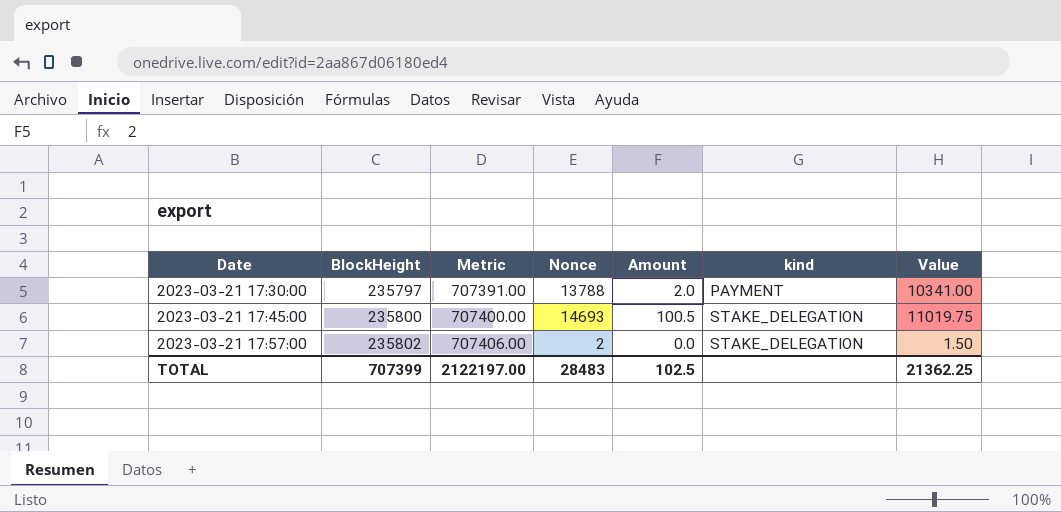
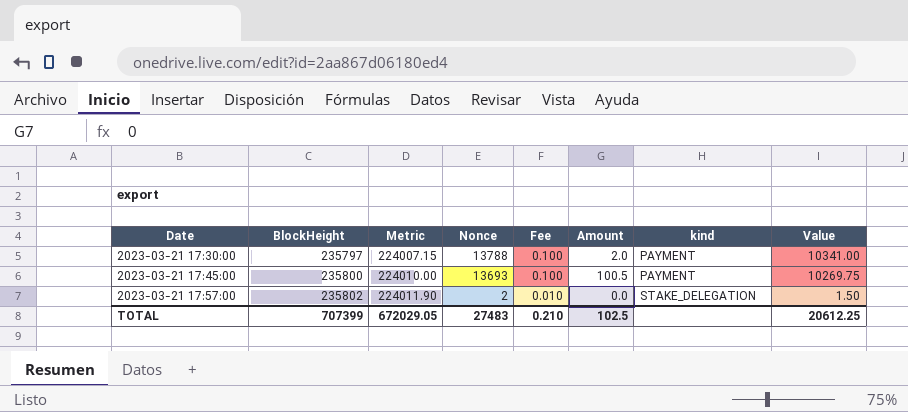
column Metric | formula: [BlockHeight] * 3 -> [BlockHeight] * 0.95
column Fee | position: none -> 5
2023-03-21 17:45:00 | Nonce: 14693 -> 13693
2023-03-21 17:45:00 | kind: STAKE_DELEGATION -> PAYMENT
2023-03-21 17:45:00 | Value: 11019.75 -> 10269.75
TOTAL | Metric: 2122197.00 -> 672029.05
TOTAL | Nonce: 28483 -> 27483
TOTAL | Value: 21362.25 -> 20612.25

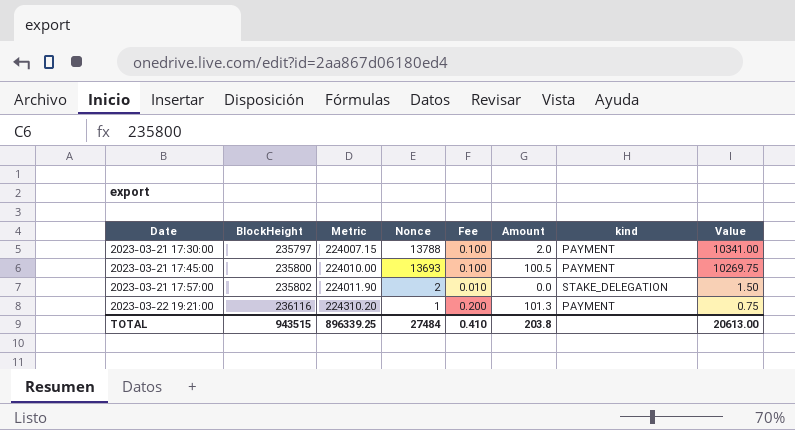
row 2023-03-22 19:21:00: none -> 236116 | 224310.20 | 1 | 0.200 | 101.3 | PAYMENT | 0.75
TOTAL | BlockHeight: 707399 -> 943515
TOTAL | Metric: 672029.05 -> 896339.25
TOTAL | Nonce: 27483 -> 27484
TOTAL | Fee: 0.210 -> 0.410
TOTAL | Amount: 102.5 -> 203.8
TOTAL | Value: 20612.25 -> 20613.00

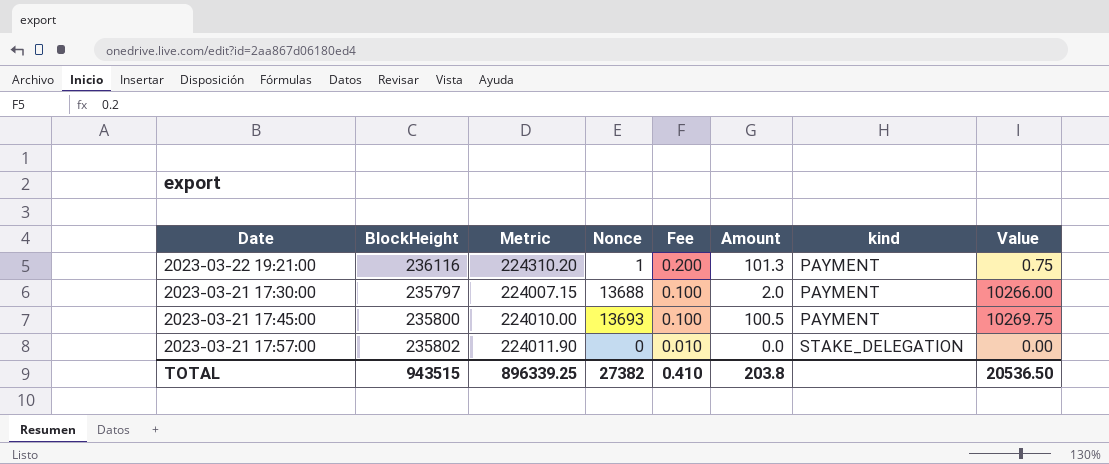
row order: Date ascending -> Fee descending
2023-03-21 17:30:00 | Nonce: 13788 -> 13688
2023-03-21 17:30:00 | Value: 10341.00 -> 10266.00
2023-03-21 17:57:00 | Nonce: 2 -> 0
2023-03-21 17:57:00 | Value: 1.50 -> 0.00
TOTAL | Nonce: 27484 -> 27382
TOTAL | Value: 20613.00 -> 20536.50

